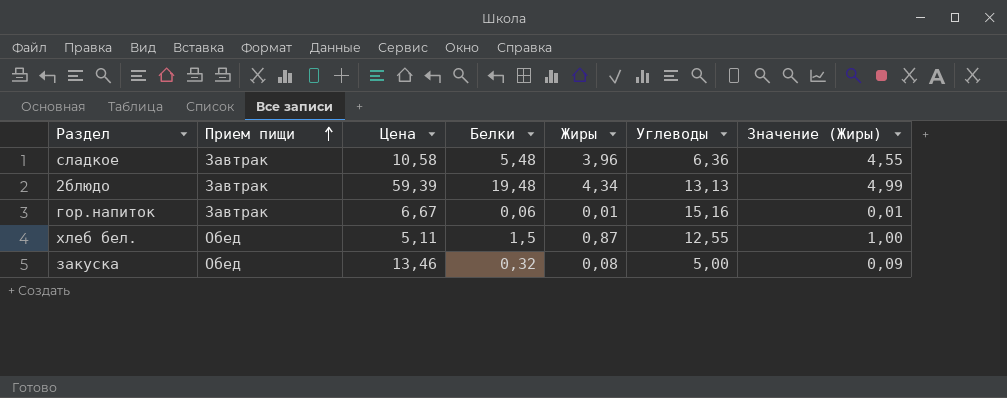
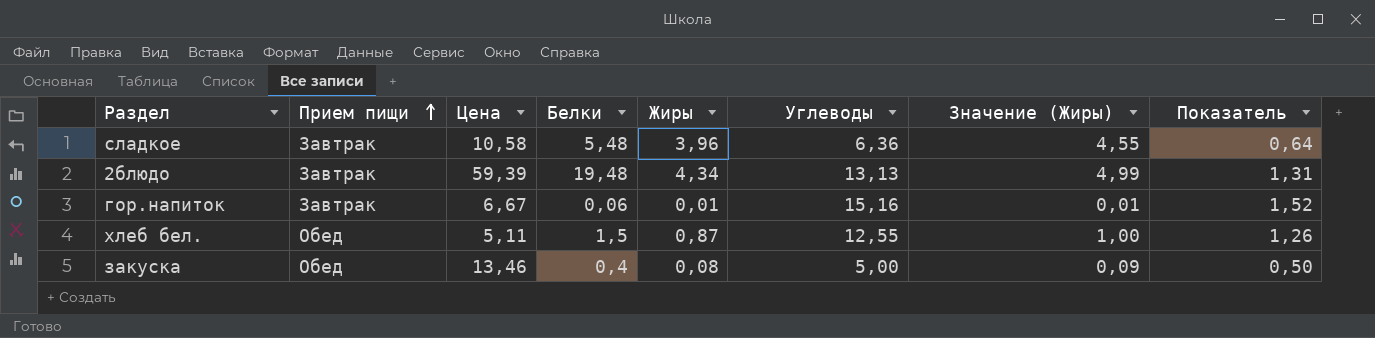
column Показатель | formula: none -> [Углеводы] * 0,1
закуска | Белки: 0,32 -> 0,4

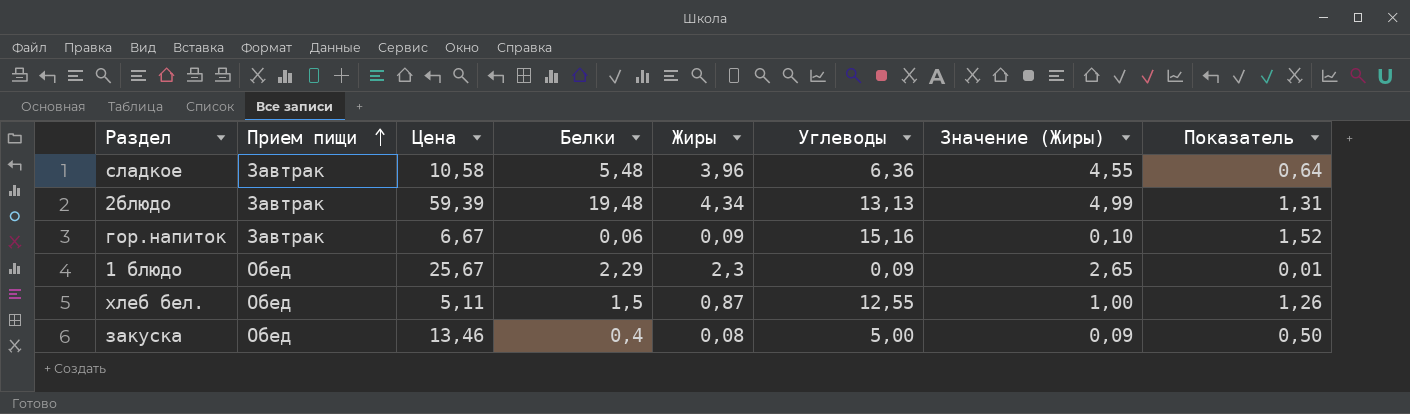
гор.напиток | Жиры: 0,01 -> 0,09
гор.напиток | Значение (Жиры): 0,01 -> 0,10
row 1 блюдо: none -> Обед | 25,67 | 2,29 | 2,3 | 0,09 | 2,65 | 0,01

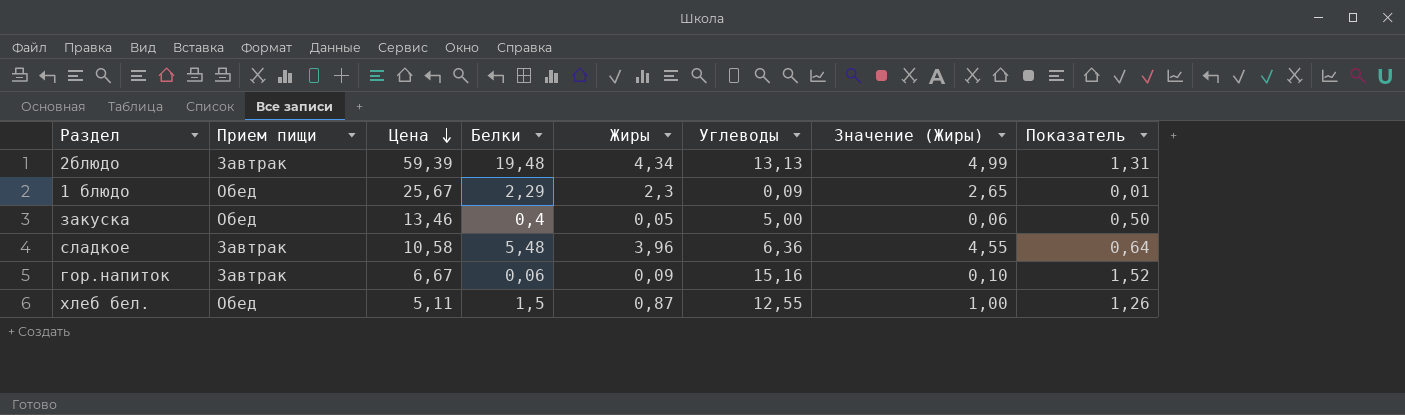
row order: Прием пищи ascending -> Цена descending
закуска | Жиры: 0,08 -> 0,05
закуска | Значение (Жиры): 0,09 -> 0,06

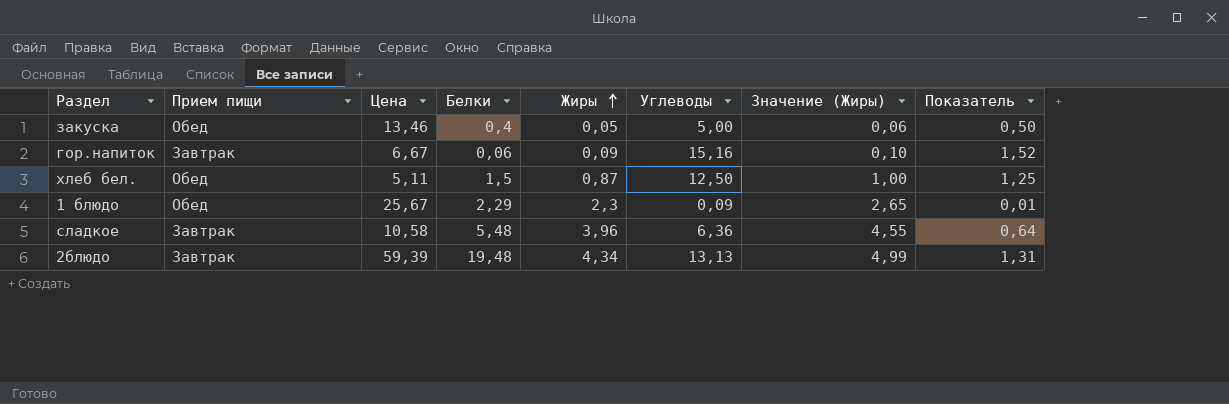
row order: Цена descending -> Жиры ascending
хлеб бел. | Углеводы: 12,55 -> 12,50
хлеб бел. | Показатель: 1,26 -> 1,25

